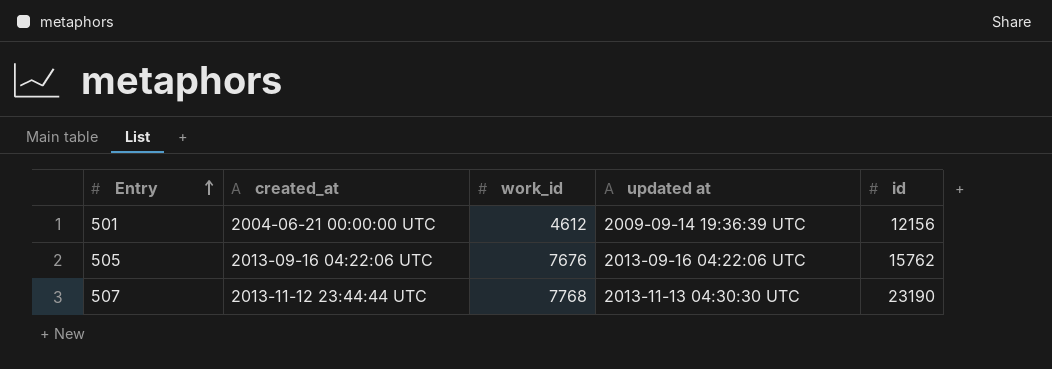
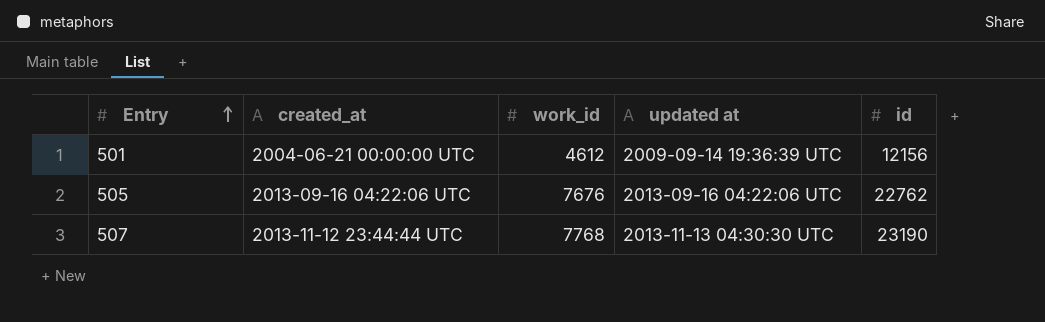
505 | id: 15762 -> 22762

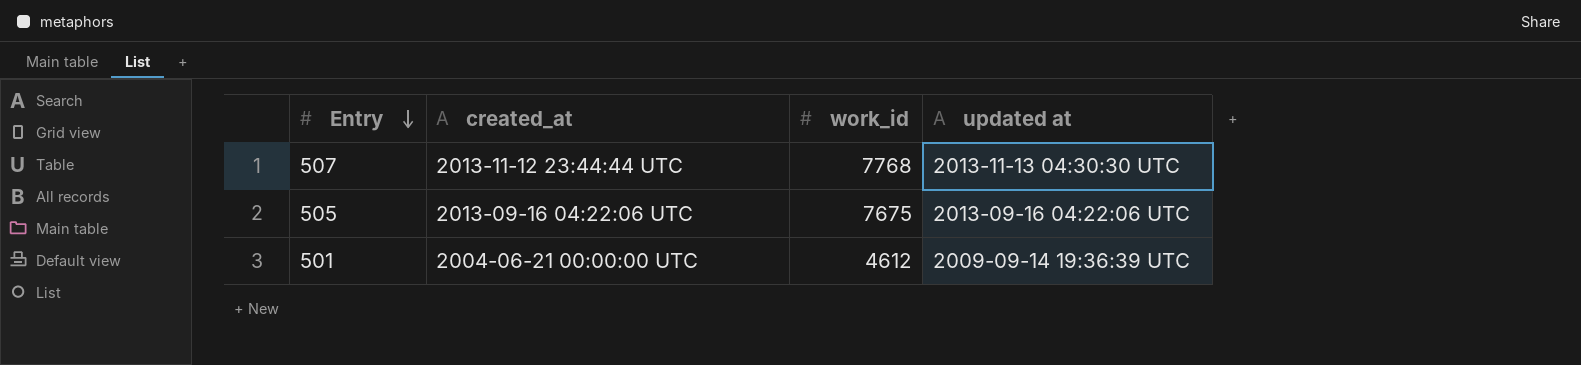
row order: Entry ascending -> Entry descending
column id | position: 5 -> none
505 | work_id: 7676 -> 7675

